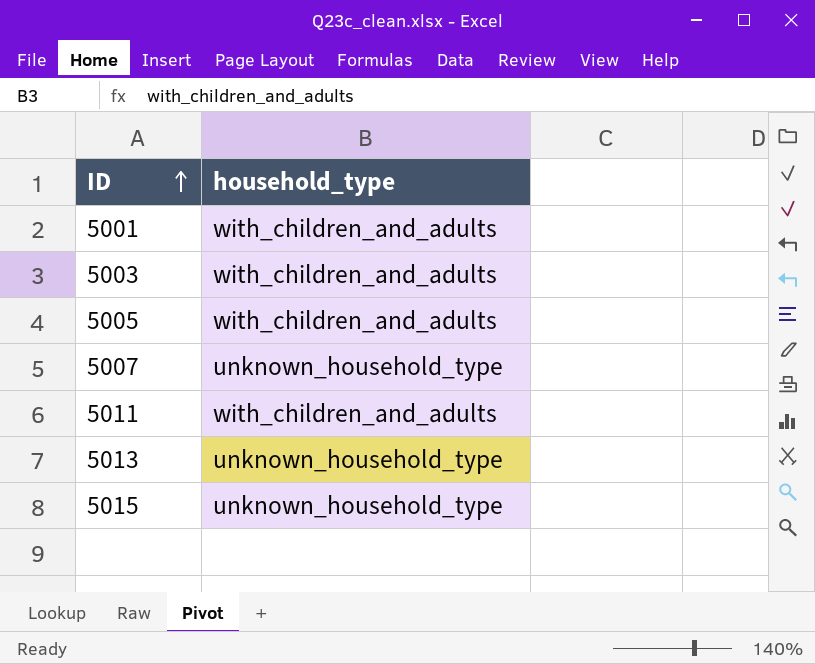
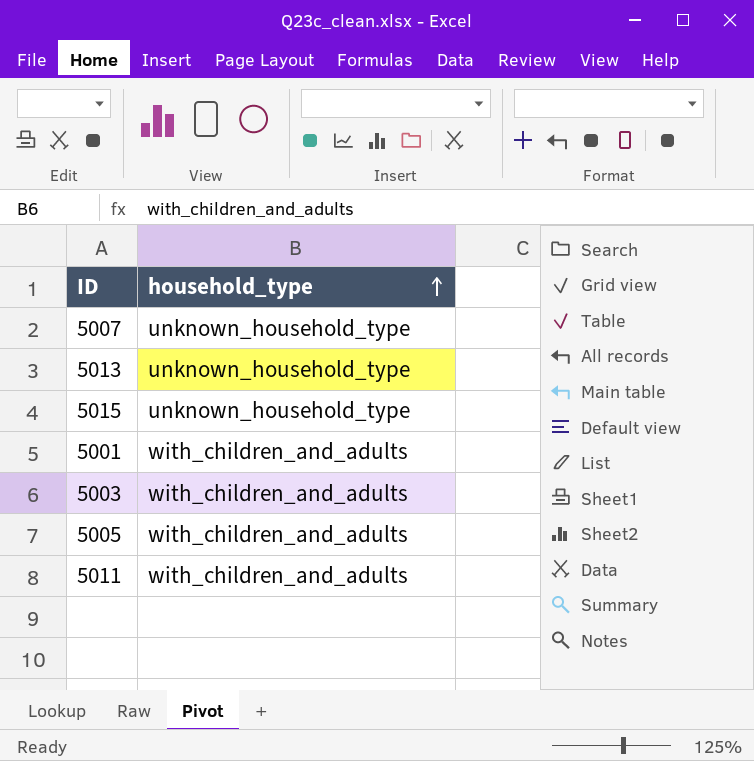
row order: ID ascending -> household_type ascending

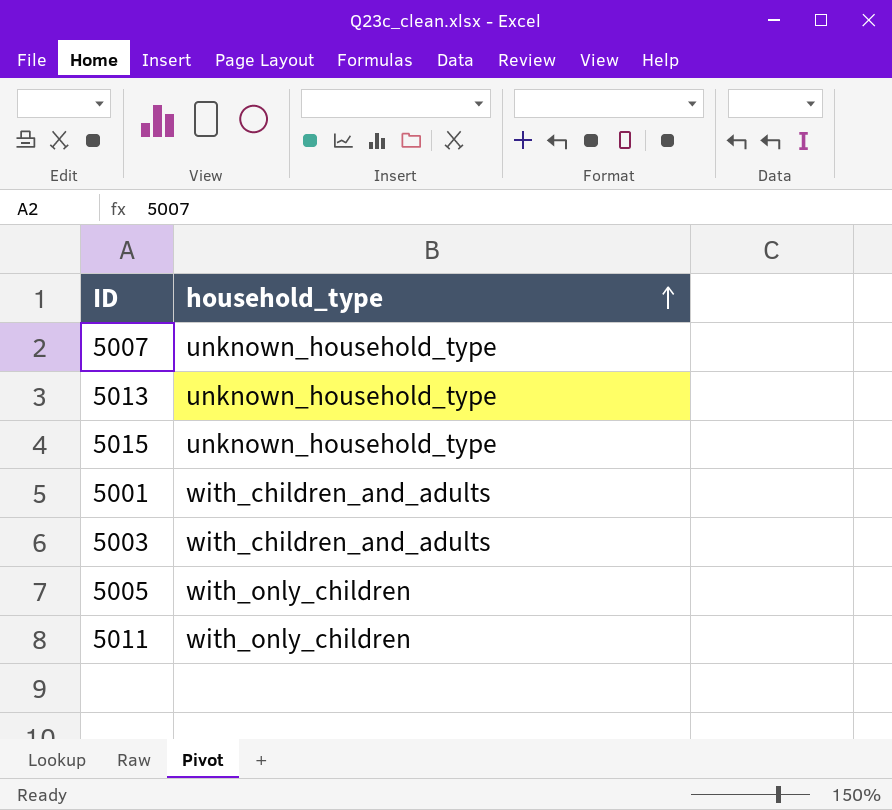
5005 | household_type: with_children_and_adults -> with_only_children
5011 | household_type: with_children_and_adults -> with_only_children

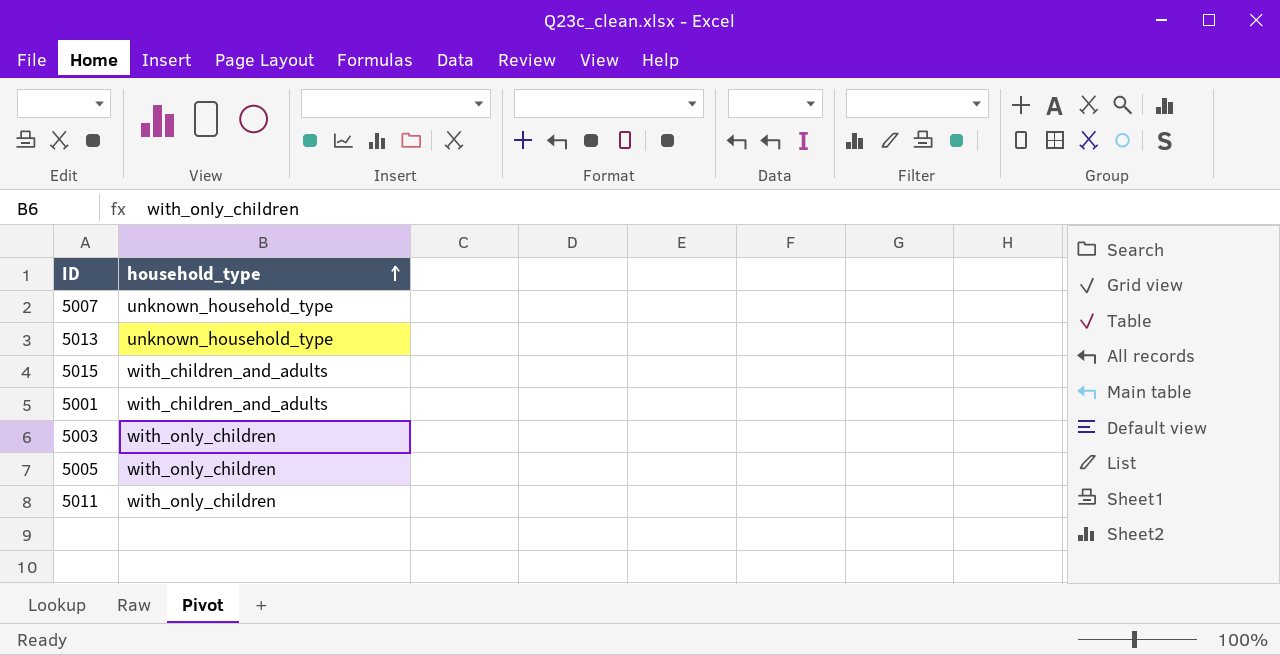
5015 | household_type: unknown_household_type -> with_children_and_adults
5003 | household_type: with_children_and_adults -> with_only_children

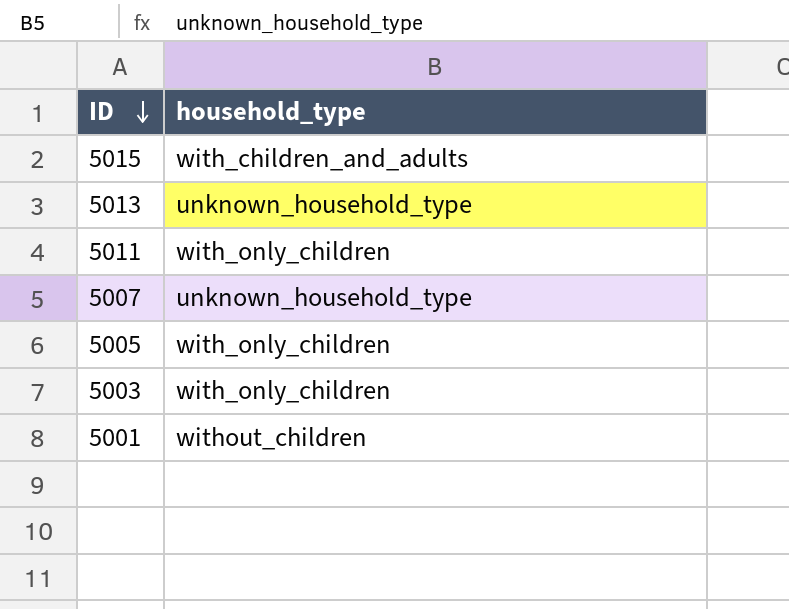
row order: household_type ascending -> ID descending
5001 | household_type: with_children_and_adults -> without_children

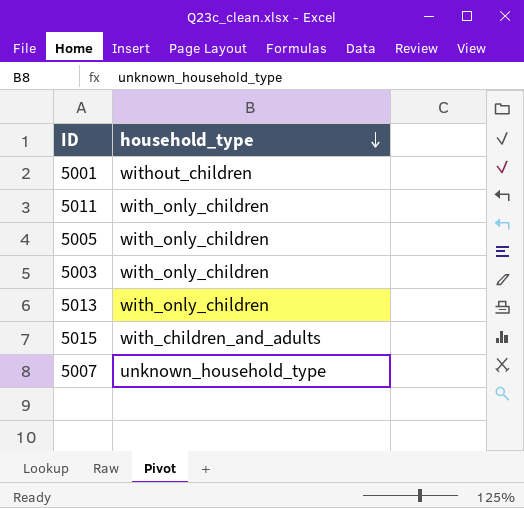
row order: ID descending -> household_type descending
5013 | household_type: unknown_household_type -> with_only_children

